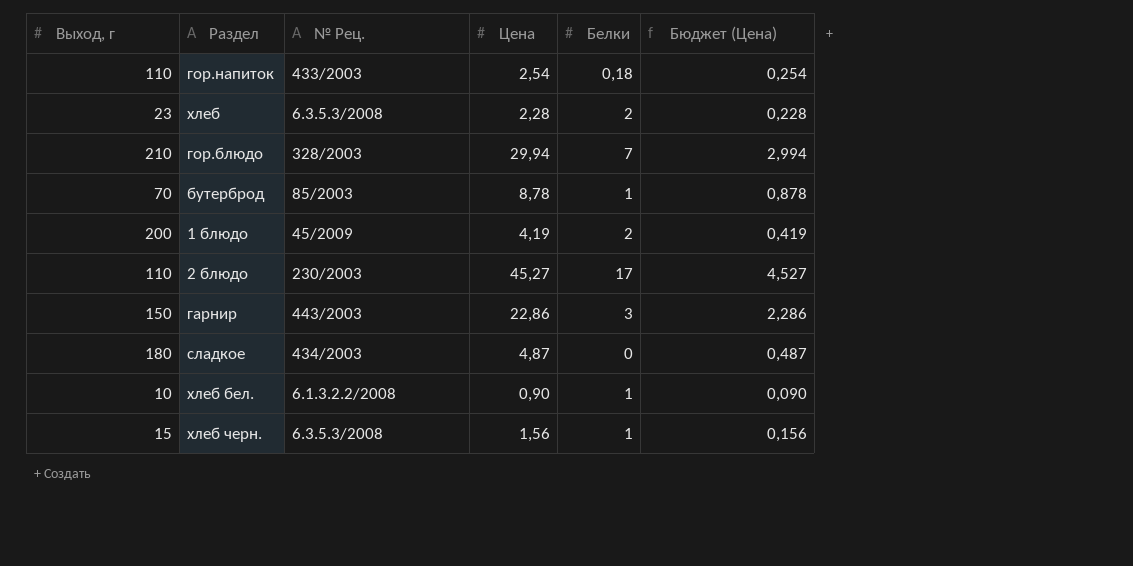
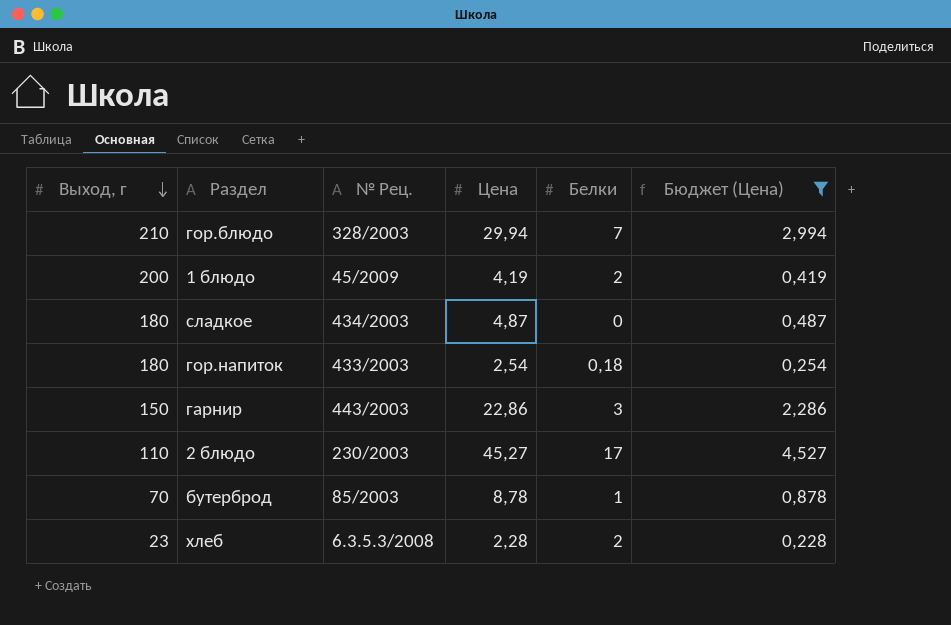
filter: none -> Бюджет (Цена) >= 0,228
row order: none -> Выход, г descending
гор.напиток | Выход, г: 110 -> 180

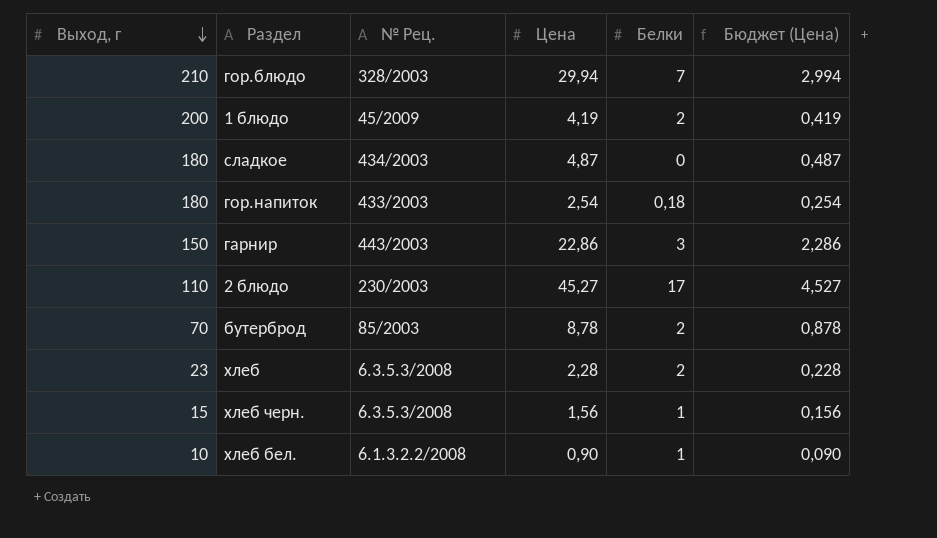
filter: Бюджет (Цена) >= 0,228 -> none
бутерброд | Белки: 1 -> 2

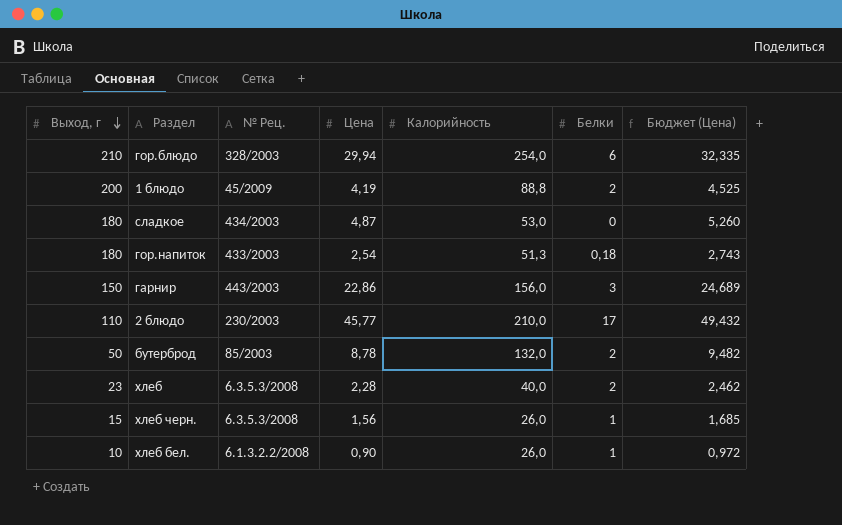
column Калорийность | position: none -> 5
column Бюджет (Цена) | formula: [Цена] * 0,1 -> [Цена] * 1,08
гор.блюдо | Белки: 7 -> 6
2 блюдо | Цена: 45,27 -> 45,77
бутерброд | Выход, г: 70 -> 50

